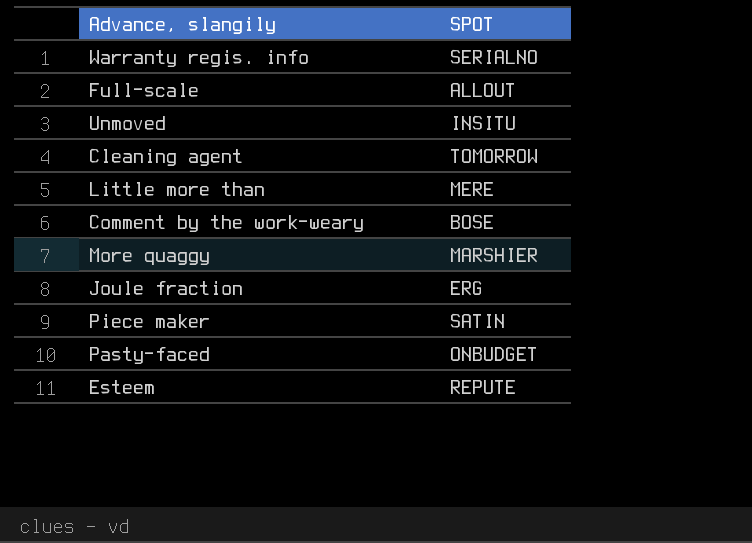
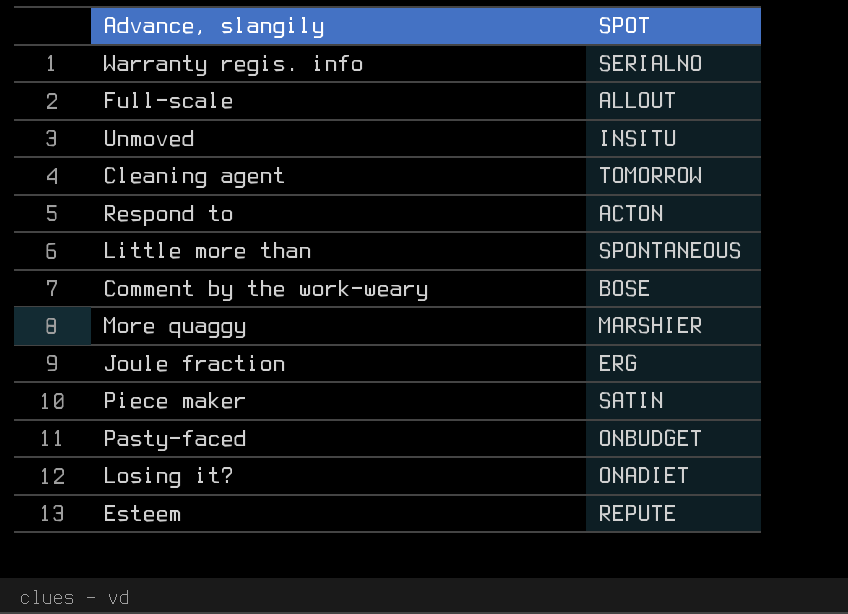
row Respond to: none -> ACTON
Little more than | SPOT: MERE -> SPONTANEOUS
row Losing it?: none -> ONADIET

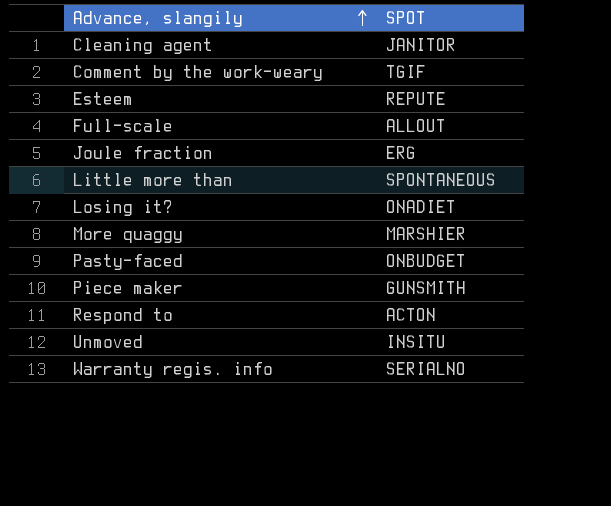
row order: none -> Advance, slangily ascending
Cleaning agent | SPOT: TOMORROW -> JANITOR
Comment by the work-weary | SPOT: BOSE -> TGIF
Piece maker | SPOT: SATIN -> GUNSMITH

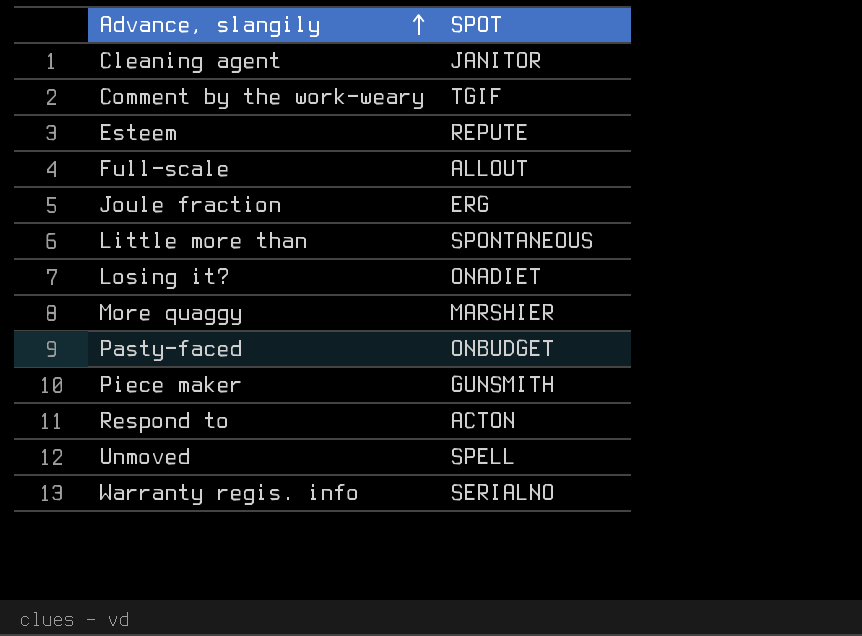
Unmoved | SPOT: INSITU -> SPELL

